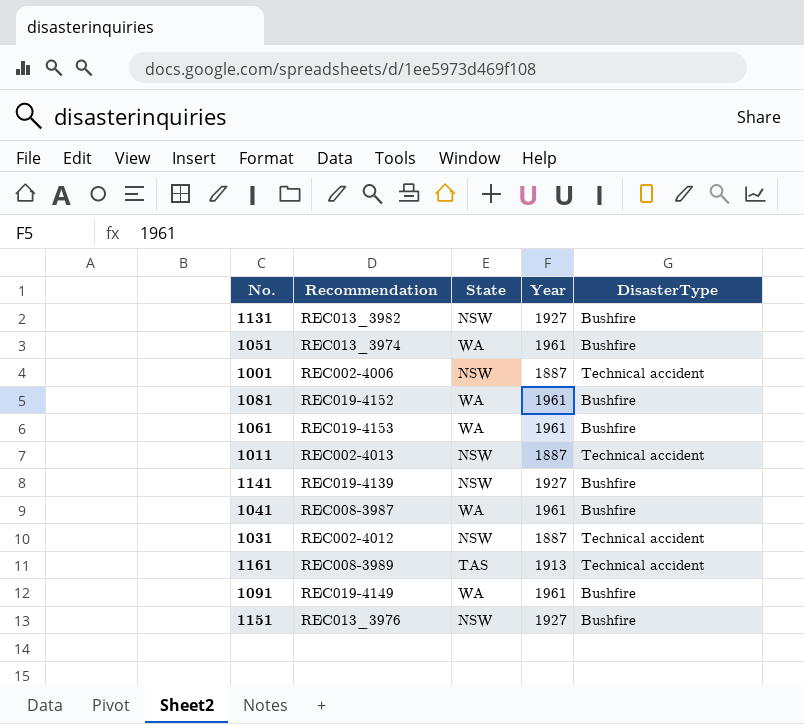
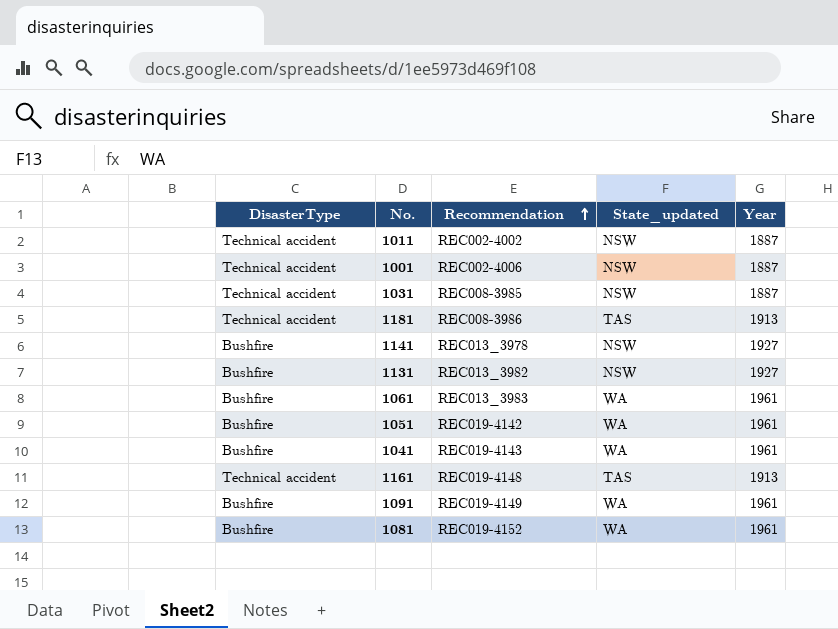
row order: none -> Recommendation ascending
column DisasterType | position: 5 -> 1
column name: State -> State_updated
row 1151: REC013_3976 | NSW | 1927 | Bushfire -> none
1011 | Recommendation: REC002-4013 -> REC002-4002
1031 | Recommendation: REC002-4012 -> REC008-3985
row 1181: none -> Technical accident | REC008-3986 | TAS | 1913
1141 | Recommendation: REC019-4139 -> REC013_3978
1061 | Recommendation: REC019-4153 -> REC013_3983
1051 | Recommendation: REC013_3974 -> REC019-4142
1041 | Recommendation: REC008-3987 -> REC019-4143
1161 | Recommendation: REC008-3989 -> REC019-4148

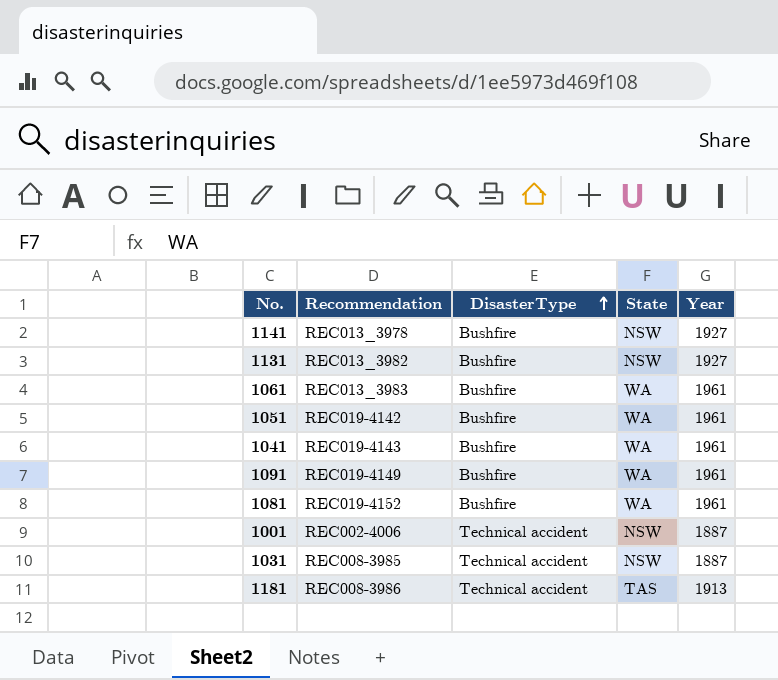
row order: Recommendation ascending -> DisasterType ascending
column DisasterType | position: 1 -> 3
column name: State_updated -> State
row 1011: Technical accident | REC002-4002 | NSW | 1887 -> none
row 1161: Technical accident | REC019-4148 | TAS | 1913 -> none

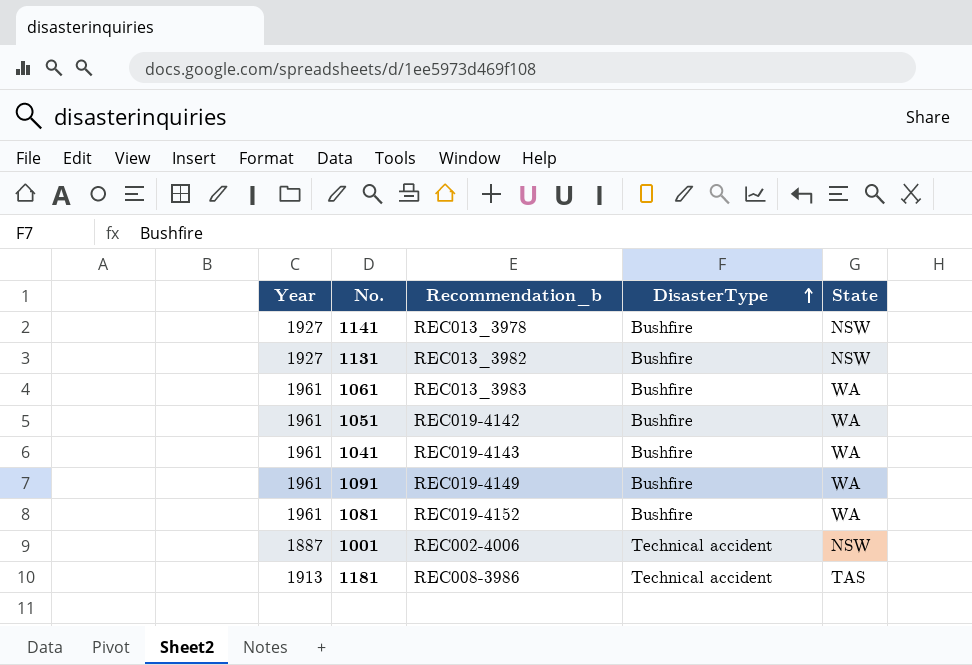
column Year | position: 5 -> 1
column name: Recommendation -> Recommendation_b
row 1031: REC008-3985 | Technical accident | NSW | 1887 -> none

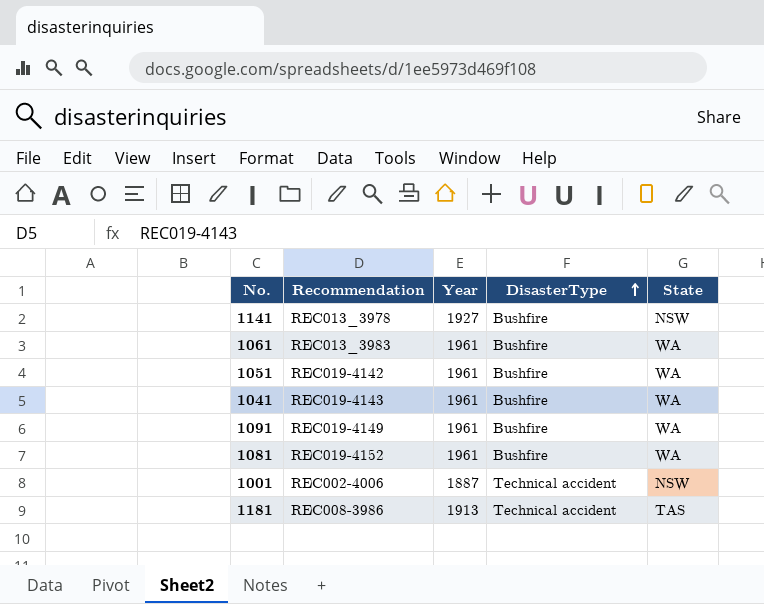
column name: Recommendation_b -> Recommendation
column Year | position: 1 -> 3
row 1131: 1927 | REC013_3982 | Bushfire | NSW -> none

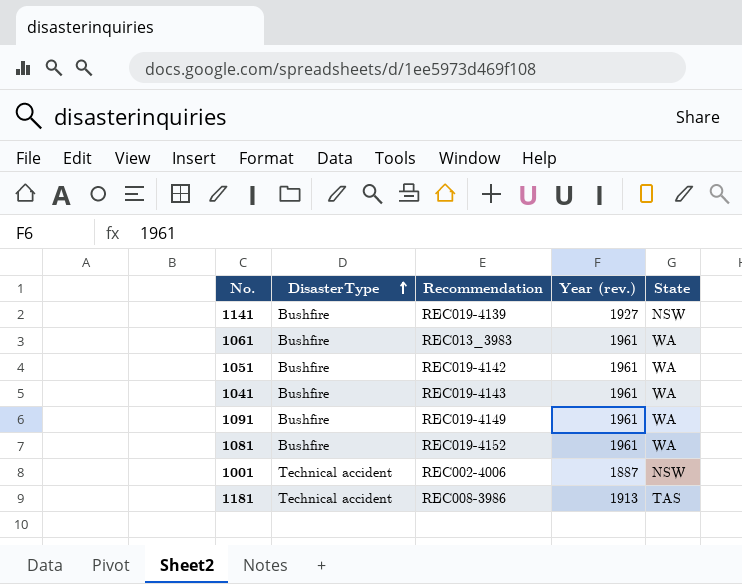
column DisasterType | position: 4 -> 2
column name: Year -> Year (rev.)
1141 | Recommendation: REC013_3978 -> REC019-4139

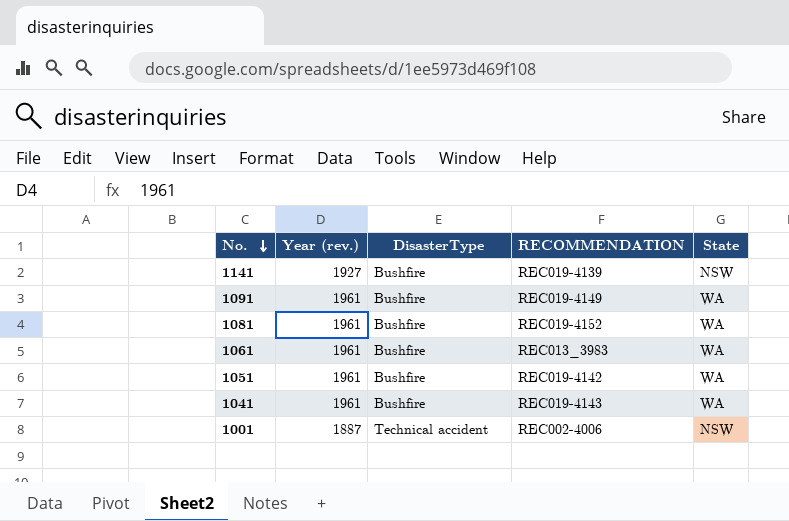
row order: DisasterType ascending -> No. descending
column Year (rev.) | position: 4 -> 2
column name: Recommendation -> RECOMMENDATION
row 1181: Technical accident | REC008-3986 | 1913 | TAS -> none

